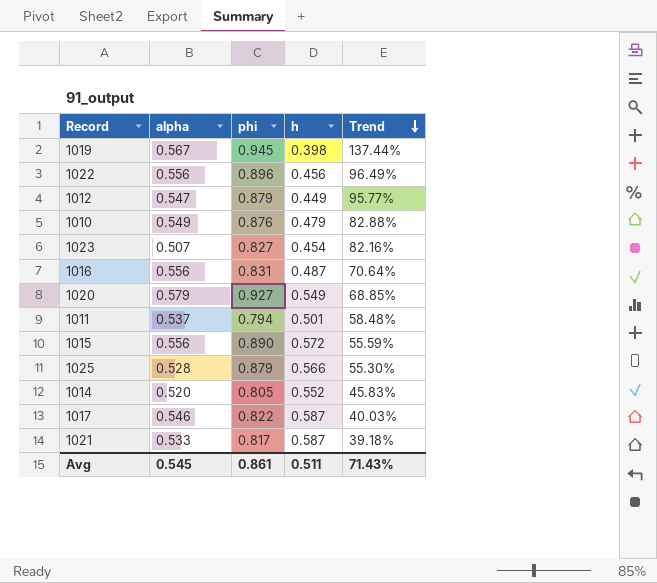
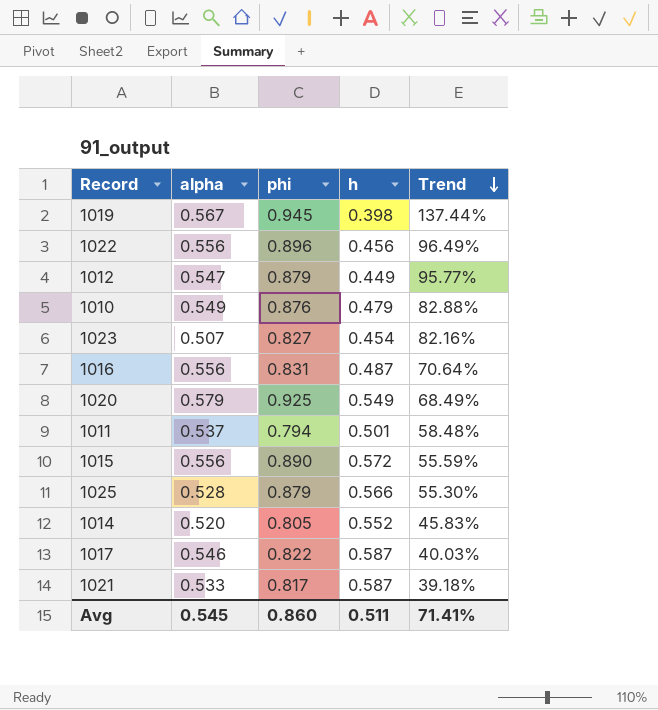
1020 | phi: 0.927 -> 0.925
1020 | Trend: 68.85% -> 68.49%
Avg | phi: 0.861 -> 0.860
Avg | Trend: 71.43% -> 71.41%

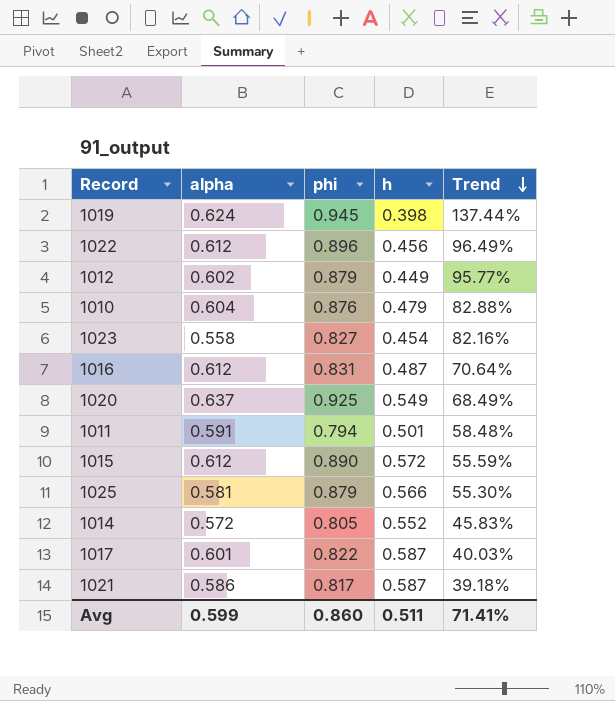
1019 | alpha: 0.567 -> 0.624
1022 | alpha: 0.556 -> 0.612
1012 | alpha: 0.547 -> 0.602
1010 | alpha: 0.549 -> 0.604
1023 | alpha: 0.507 -> 0.558
1016 | alpha: 0.556 -> 0.612
1020 | alpha: 0.579 -> 0.637
1011 | alpha: 0.537 -> 0.591
1015 | alpha: 0.556 -> 0.612
1025 | alpha: 0.528 -> 0.581
1014 | alpha: 0.520 -> 0.572
1017 | alpha: 0.546 -> 0.601
1021 | alpha: 0.533 -> 0.586
Avg | alpha: 0.545 -> 0.599

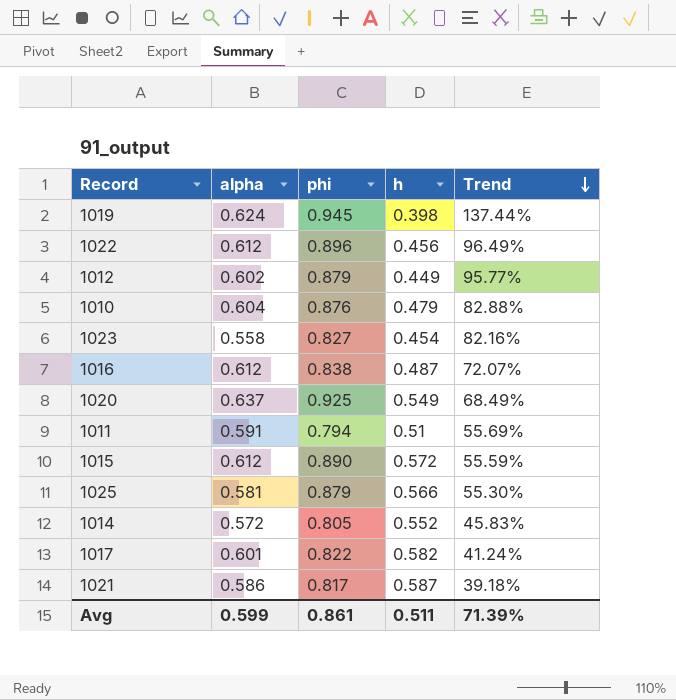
1016 | phi: 0.831 -> 0.838
1016 | Trend: 70.64% -> 72.07%
1011 | h: 0.501 -> 0.51
1011 | Trend: 58.48% -> 55.69%
1017 | h: 0.587 -> 0.582
1017 | Trend: 40.03% -> 41.24%
Avg | phi: 0.860 -> 0.861
Avg | Trend: 71.41% -> 71.39%

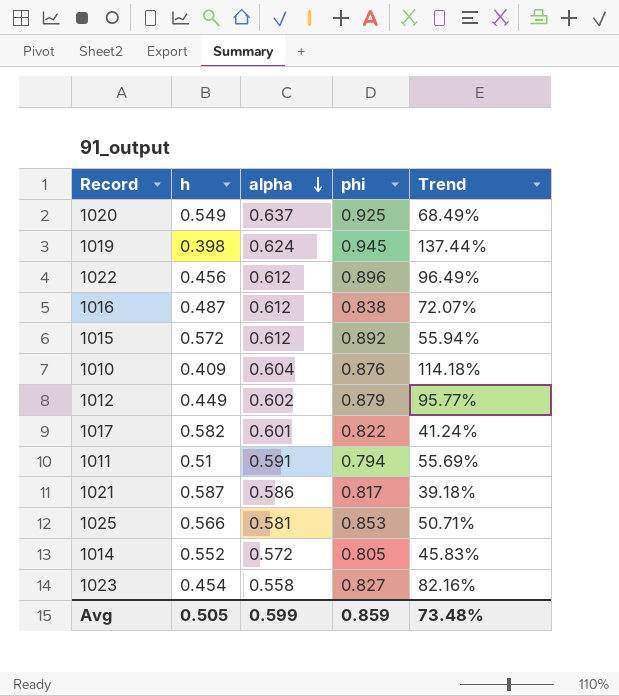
row order: Trend descending -> alpha descending
column h | position: 4 -> 2
1015 | phi: 0.890 -> 0.892
1015 | Trend: 55.59% -> 55.94%
1010 | h: 0.479 -> 0.409
1010 | Trend: 82.88% -> 114.18%
1025 | phi: 0.879 -> 0.853
1025 | Trend: 55.30% -> 50.71%
Avg | h: 0.511 -> 0.505
Avg | phi: 0.861 -> 0.859
Avg | Trend: 71.39% -> 73.48%

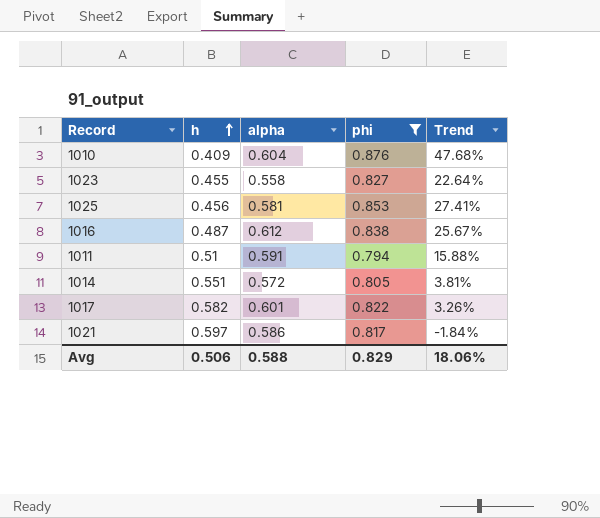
filter: none -> phi <= 0.876
row order: alpha descending -> h ascending
column Trend | formula: ([phi] - [h]) / [h] -> ([alpha] - [h]) / [h]
1023 | h: 0.454 -> 0.455
1025 | h: 0.566 -> 0.456
1014 | h: 0.552 -> 0.551
1021 | h: 0.587 -> 0.597
Avg | h: 0.505 -> 0.506
Avg | alpha: 0.599 -> 0.588
Avg | phi: 0.859 -> 0.829
Avg | Trend: 73.48% -> 18.06%

